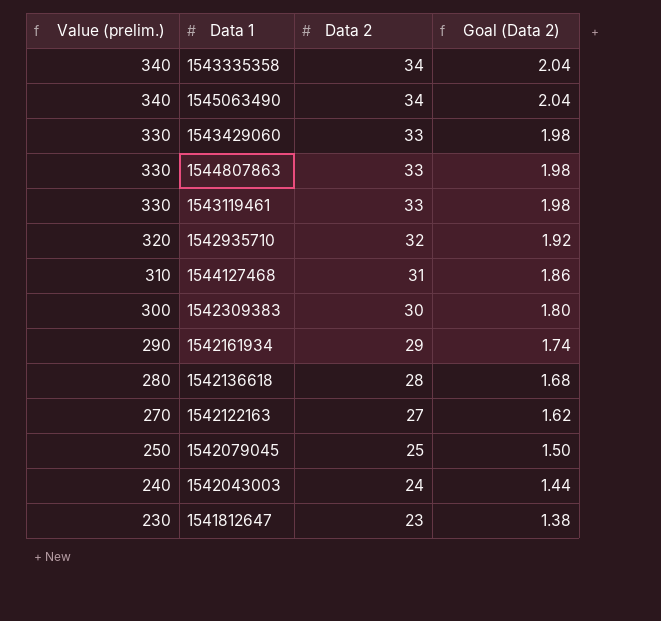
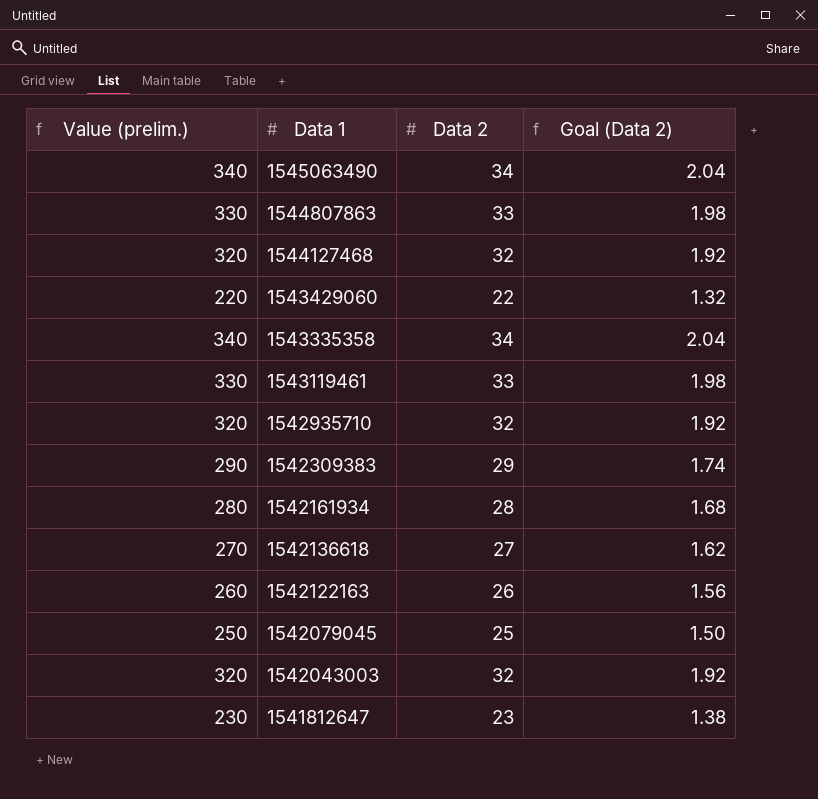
row order: Value (prelim.) descending -> Data 1 descending
1544127468 | Value (prelim.): 310 -> 320
1544127468 | Data 2: 31 -> 32
1544127468 | Goal (Data 2): 1.86 -> 1.92
1543429060 | Value (prelim.): 330 -> 220
1543429060 | Data 2: 33 -> 22
1543429060 | Goal (Data 2): 1.98 -> 1.32
1542309383 | Value (prelim.): 300 -> 290
1542309383 | Data 2: 30 -> 29
1542309383 | Goal (Data 2): 1.80 -> 1.74
1542161934 | Value (prelim.): 290 -> 280
1542161934 | Data 2: 29 -> 28
1542161934 | Goal (Data 2): 1.74 -> 1.68
1542136618 | Value (prelim.): 280 -> 270
1542136618 | Data 2: 28 -> 27
1542136618 | Goal (Data 2): 1.68 -> 1.62
1542122163 | Value (prelim.): 270 -> 260
1542122163 | Data 2: 27 -> 26
1542122163 | Goal (Data 2): 1.62 -> 1.56
1542043003 | Value (prelim.): 240 -> 320
1542043003 | Data 2: 24 -> 32
1542043003 | Goal (Data 2): 1.44 -> 1.92

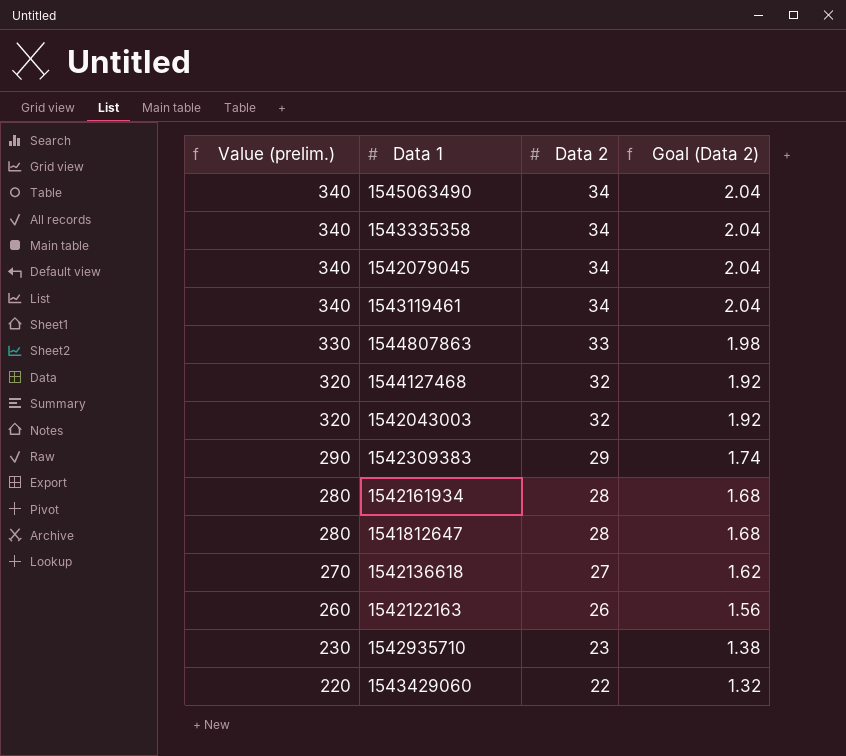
row order: Data 1 descending -> Value (prelim.) descending
1542079045 | Value (prelim.): 250 -> 340
1542079045 | Data 2: 25 -> 34
1542079045 | Goal (Data 2): 1.50 -> 2.04
1543119461 | Value (prelim.): 330 -> 340
1543119461 | Data 2: 33 -> 34
1543119461 | Goal (Data 2): 1.98 -> 2.04
1541812647 | Value (prelim.): 230 -> 280
1541812647 | Data 2: 23 -> 28
1541812647 | Goal (Data 2): 1.38 -> 1.68
1542935710 | Value (prelim.): 320 -> 230
1542935710 | Data 2: 32 -> 23
1542935710 | Goal (Data 2): 1.92 -> 1.38

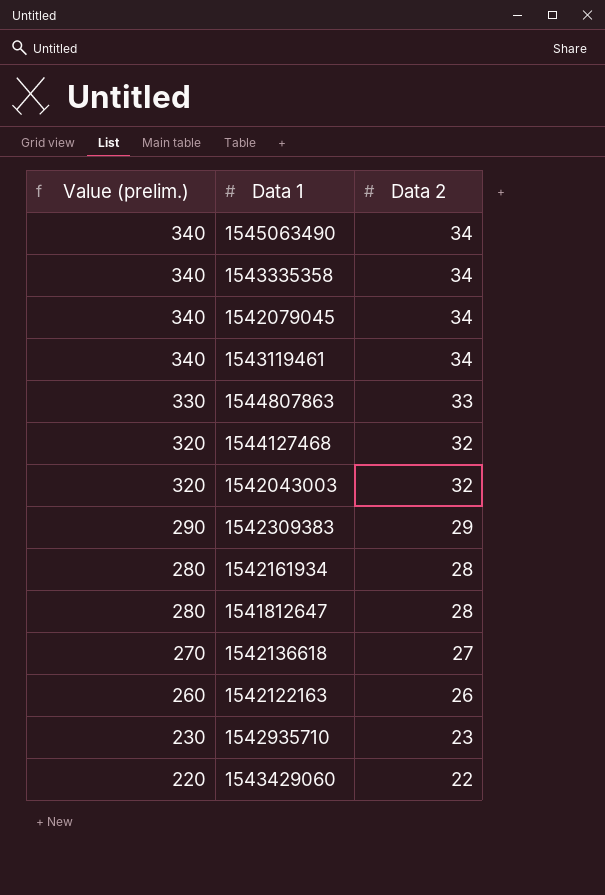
column Goal (Data 2) | formula: [Data 2] * 0.06 -> none

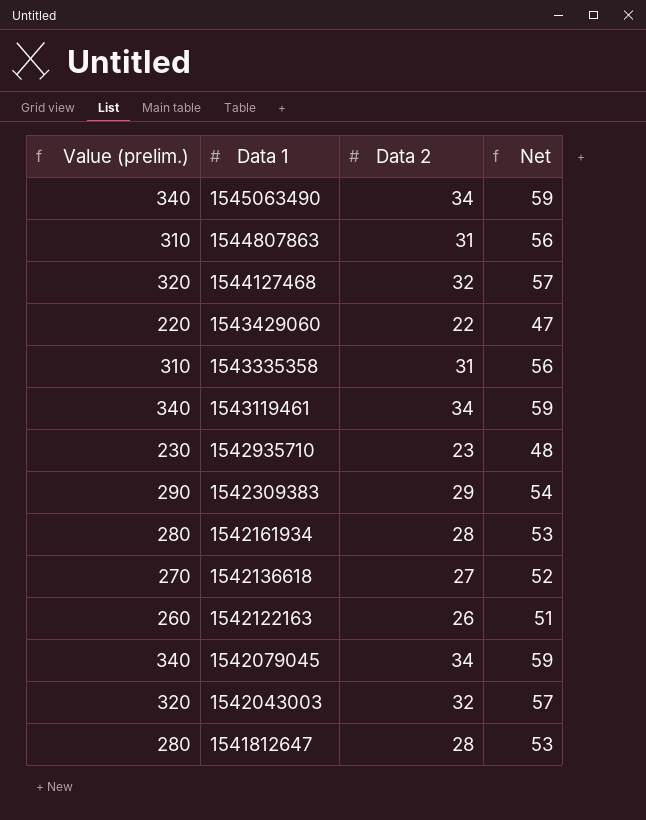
row order: Value (prelim.) descending -> Data 1 descending
column Net | formula: none -> [Data 2] + 25
1544807863 | Value (prelim.): 330 -> 310
1544807863 | Data 2: 33 -> 31
1543335358 | Value (prelim.): 340 -> 310
1543335358 | Data 2: 34 -> 31

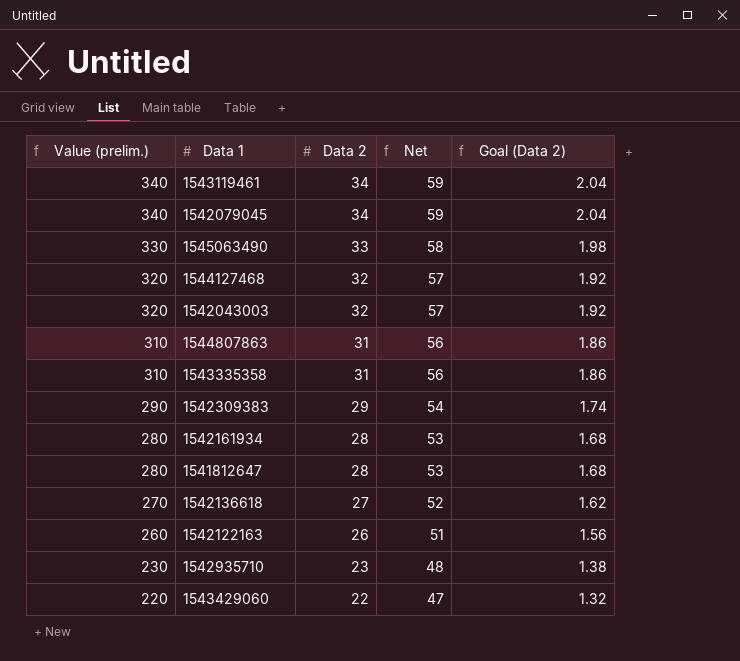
row order: Data 1 descending -> Value (prelim.) descending
column Goal (Data 2) | formula: none -> [Data 2] * 0.06
1545063490 | Value (prelim.): 340 -> 330
1545063490 | Data 2: 34 -> 33
1545063490 | Net: 59 -> 58

